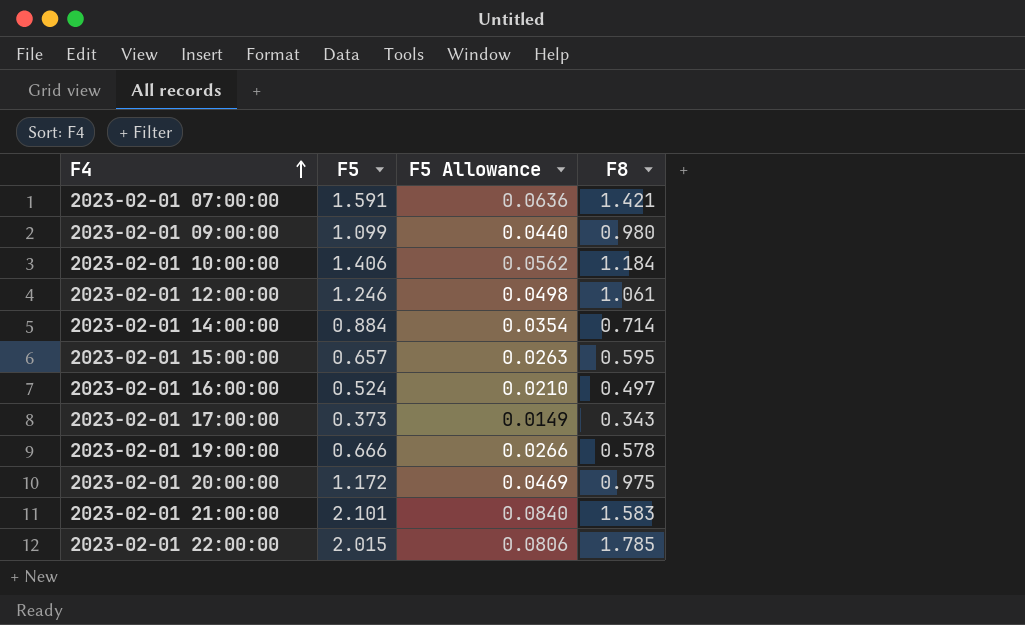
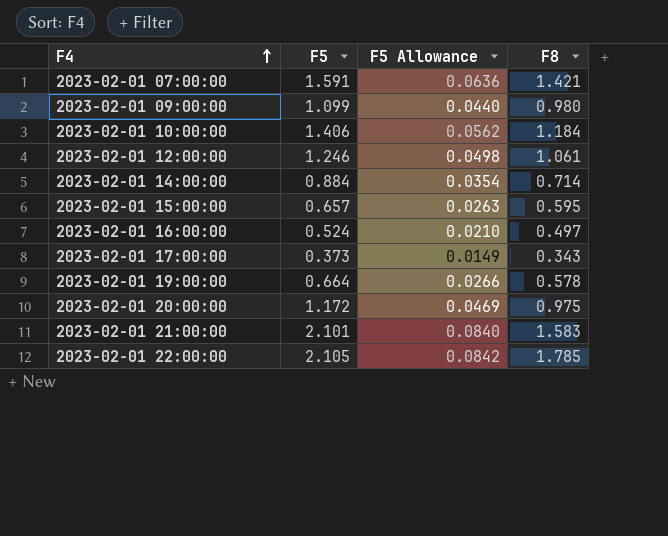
2023-02-01 19:00:00 | F5: 0.666 -> 0.664
2023-02-01 22:00:00 | F5: 2.015 -> 2.105
2023-02-01 22:00:00 | F5 Allowance: 0.0806 -> 0.0842

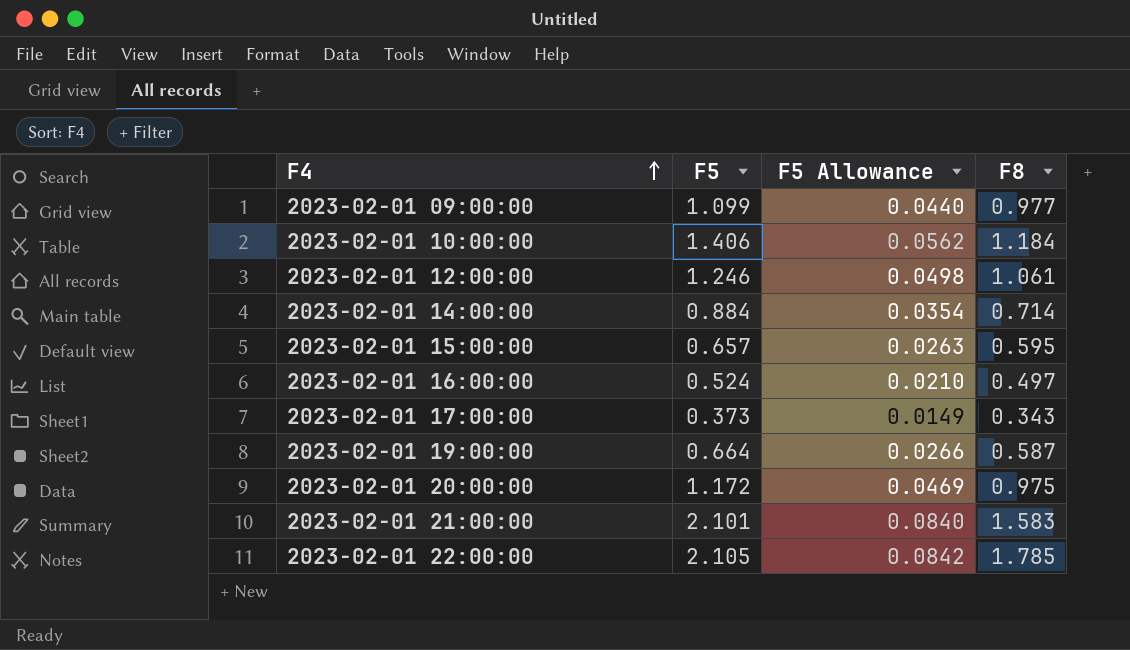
row 2023-02-01 07:00:00: 1.591 | 0.0636 | 1.421 -> none
2023-02-01 09:00:00 | F8: 0.980 -> 0.977
2023-02-01 19:00:00 | F8: 0.578 -> 0.587

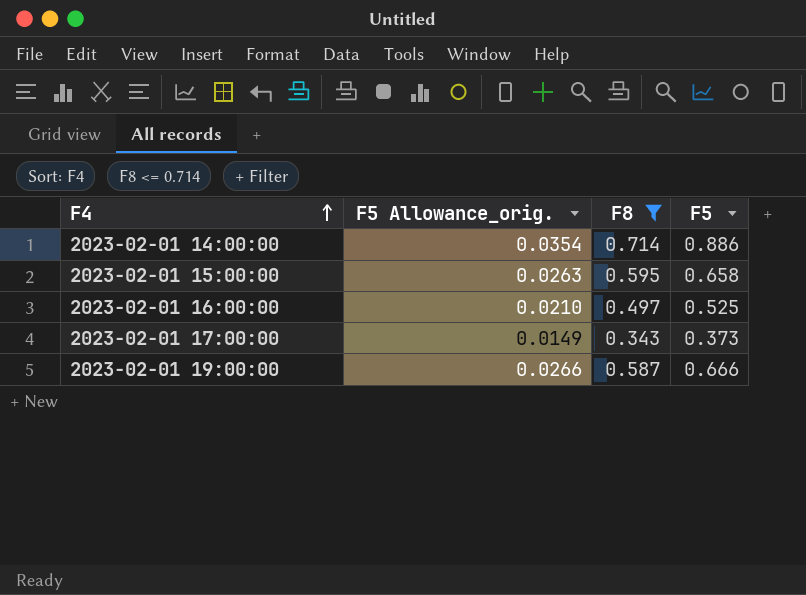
filter: none -> F8 <= 0.714
column name: F5 Allowance -> F5 Allowance_orig.
column F5 | position: 2 -> 4
2023-02-01 14:00:00 | F5: 0.884 -> 0.886
2023-02-01 15:00:00 | F5: 0.657 -> 0.658
2023-02-01 16:00:00 | F5: 0.524 -> 0.525
2023-02-01 19:00:00 | F5: 0.664 -> 0.666

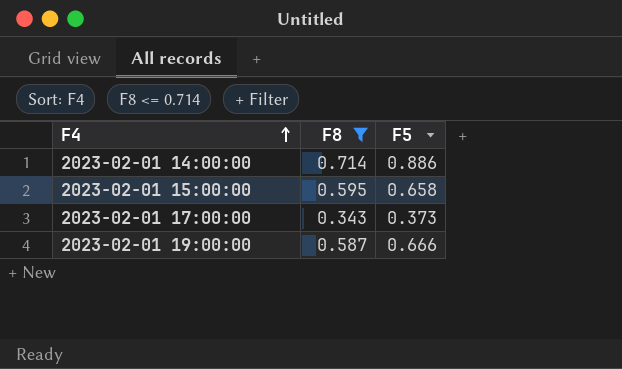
column F5 Allowance_orig. | formula: [F5] * 0.04 -> none
row 2023-02-01 16:00:00: 0.0210 | 0.497 | 0.525 -> none

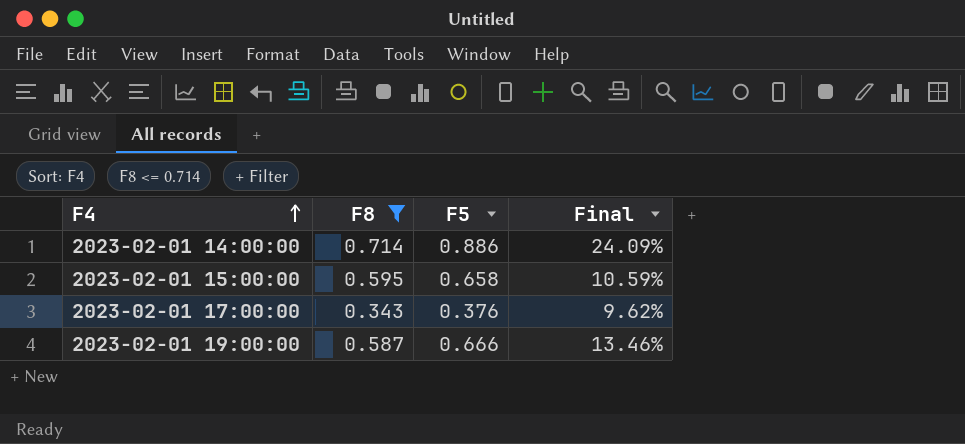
column Final | formula: none -> ([F5] - [F8]) / [F8]
2023-02-01 17:00:00 | F5: 0.373 -> 0.376

